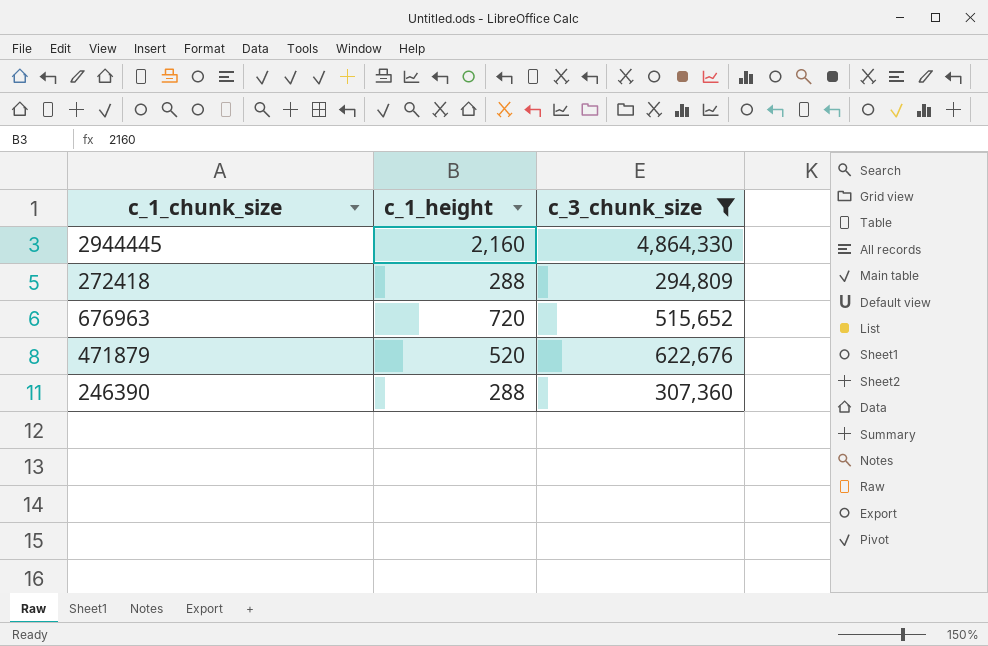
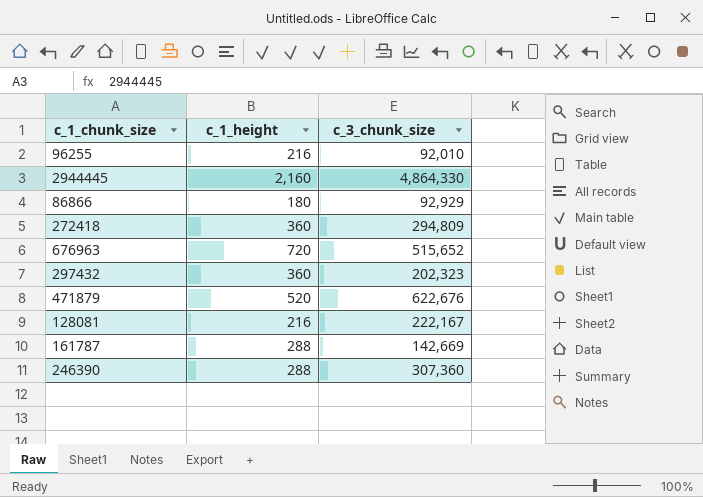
filter: c_3_chunk_size >= 294,809 -> none
272418 | c_1_height: 288 -> 360

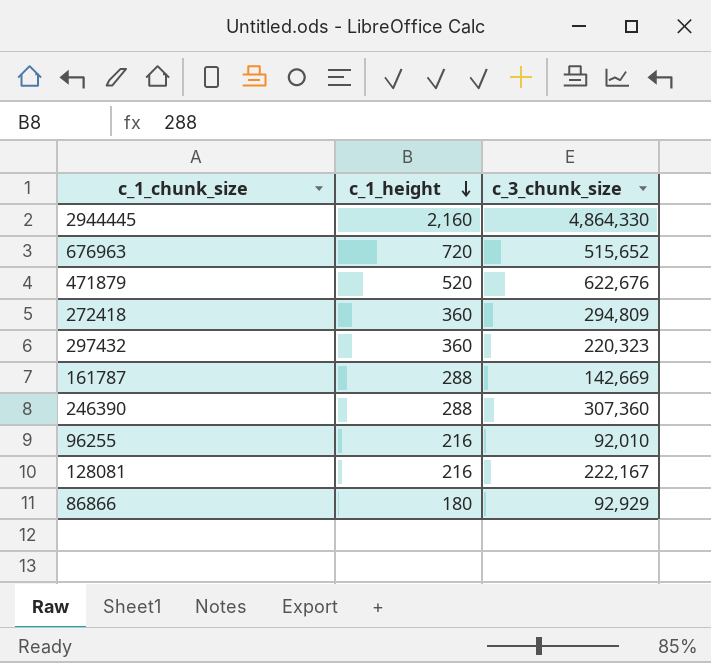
row order: none -> c_1_height descending
297432 | c_3_chunk_size: 202,323 -> 220,323

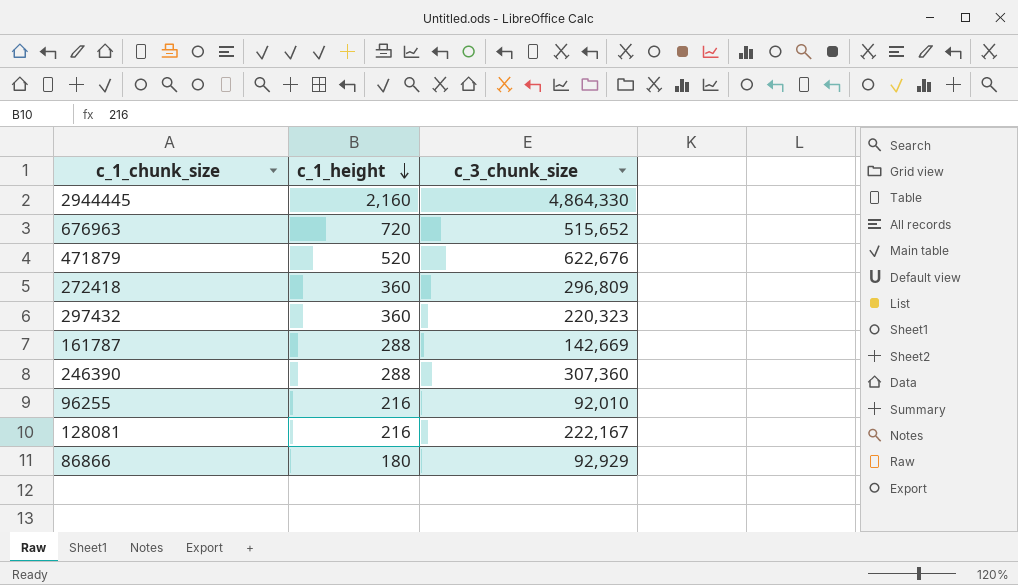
272418 | c_3_chunk_size: 294,809 -> 296,809

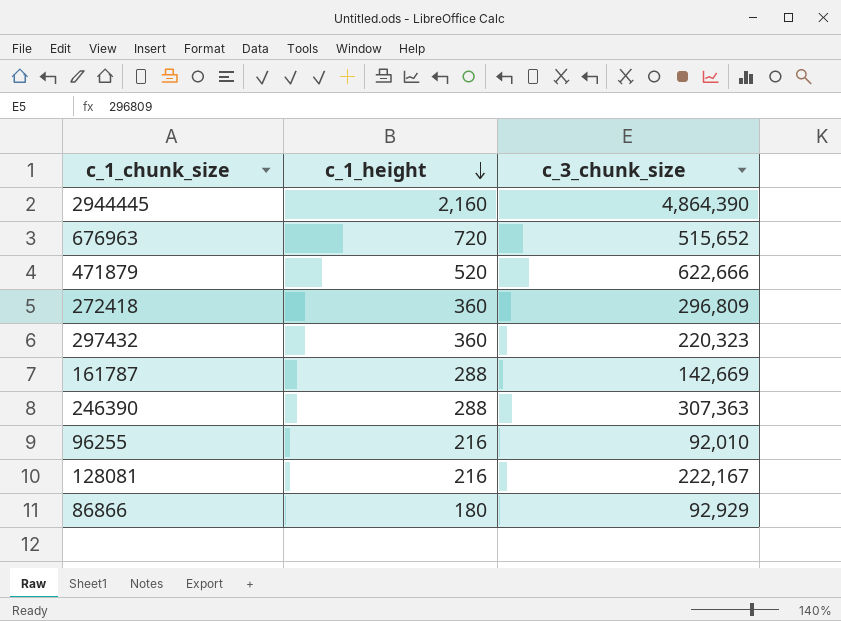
2944445 | c_3_chunk_size: 4,864,330 -> 4,864,390
471879 | c_3_chunk_size: 622,676 -> 622,666
246390 | c_3_chunk_size: 307,360 -> 307,363

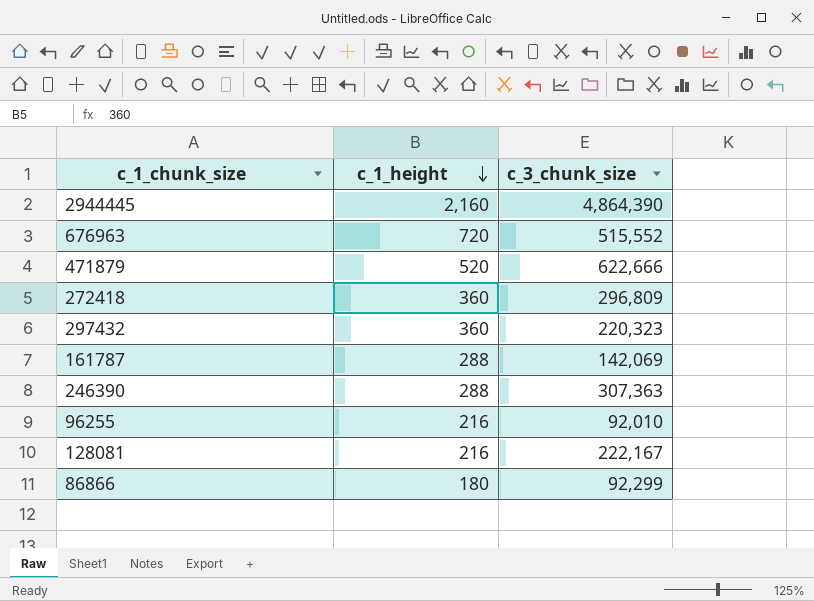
676963 | c_3_chunk_size: 515,652 -> 515,552
161787 | c_3_chunk_size: 142,669 -> 142,069
86866 | c_3_chunk_size: 92,929 -> 92,299

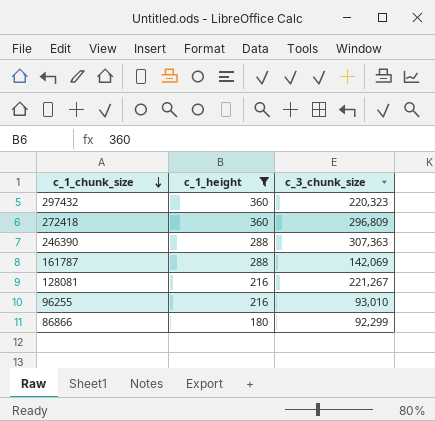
filter: none -> c_1_height <= 360
row order: c_1_height descending -> c_1_chunk_size descending
128081 | c_3_chunk_size: 222,167 -> 221,267
96255 | c_3_chunk_size: 92,010 -> 93,010

